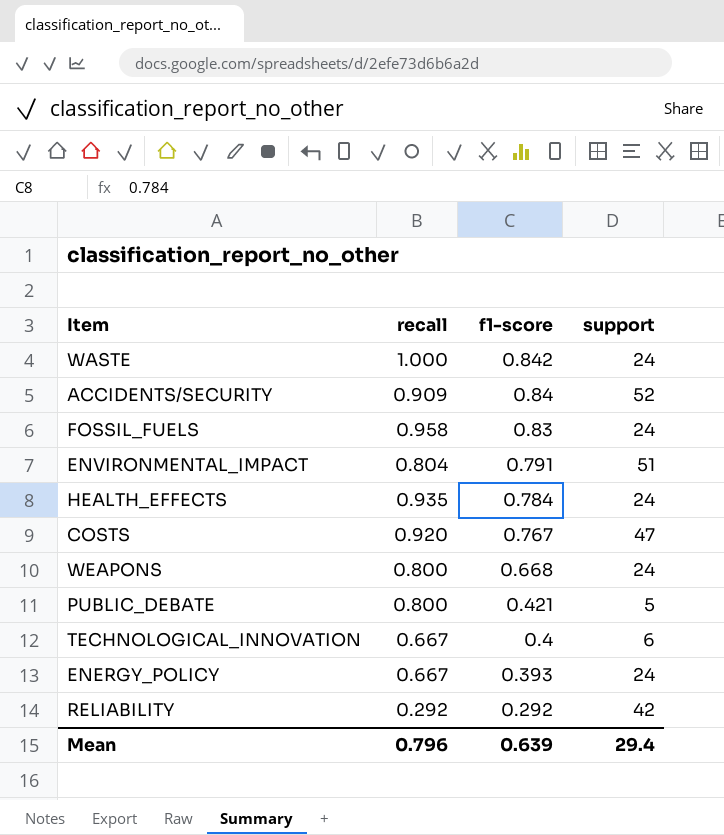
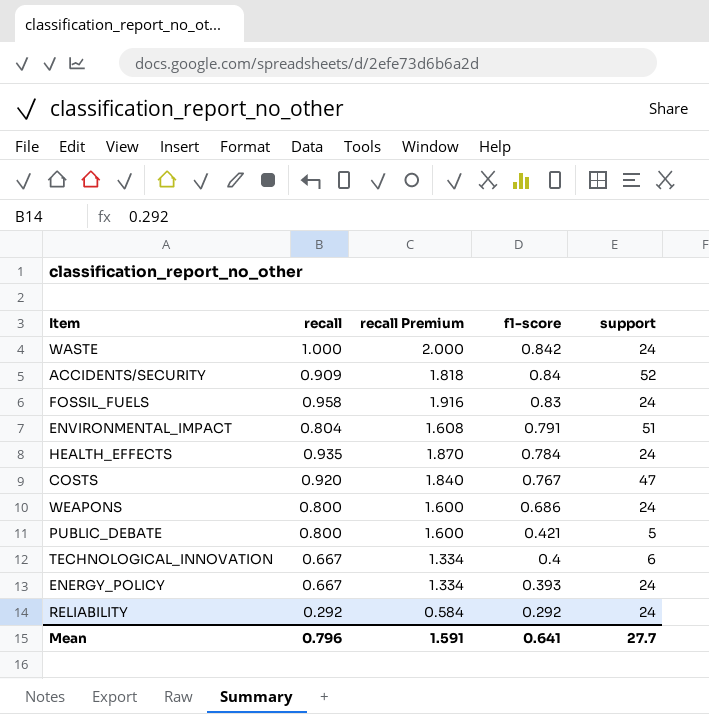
column recall Premium | formula: none -> [recall] * 2
WEAPONS | f1-score: 0.668 -> 0.686
RELIABILITY | support: 42 -> 24
Mean | f1-score: 0.639 -> 0.641
Mean | support: 29.4 -> 27.7

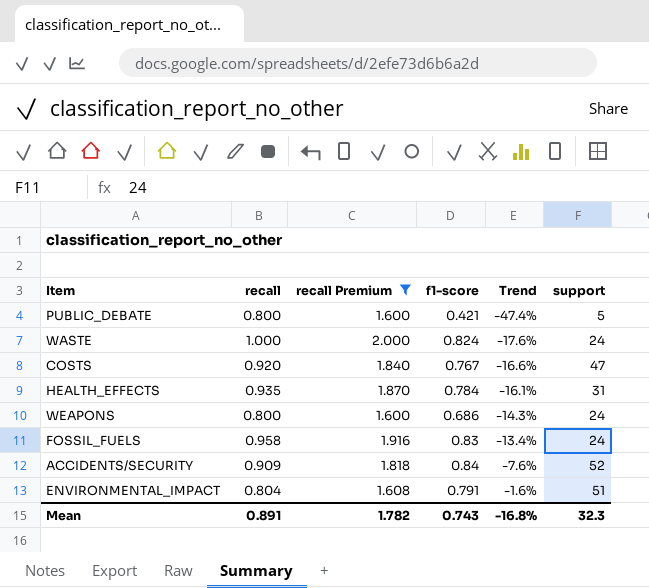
filter: none -> recall Premium >= 1.600
row order: f1-score descending -> Trend ascending
column Trend | formula: none -> ([f1-score] - [recall]) / [recall]
WASTE | f1-score: 0.842 -> 0.824
HEALTH_EFFECTS | support: 24 -> 31
Mean | recall: 0.796 -> 0.891
Mean | recall Premium: 1.591 -> 1.782
Mean | f1-score: 0.641 -> 0.743
Mean | support: 27.7 -> 32.3

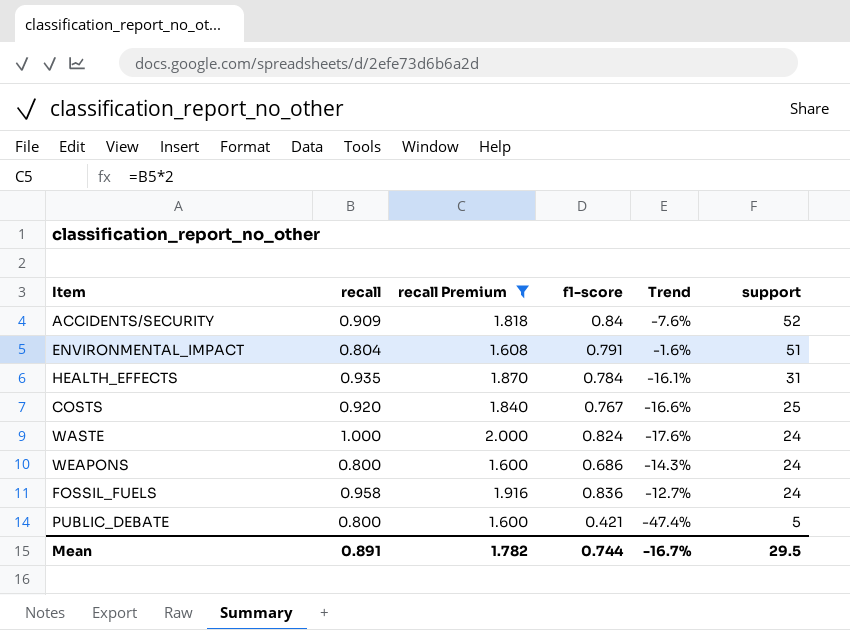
row order: Trend ascending -> support descending
COSTS | support: 47 -> 25
FOSSIL_FUELS | f1-score: 0.83 -> 0.836
FOSSIL_FUELS | Trend: -13.4% -> -12.7%
Mean | f1-score: 0.743 -> 0.744
Mean | Trend: -16.8% -> -16.7%
Mean | support: 32.3 -> 29.5

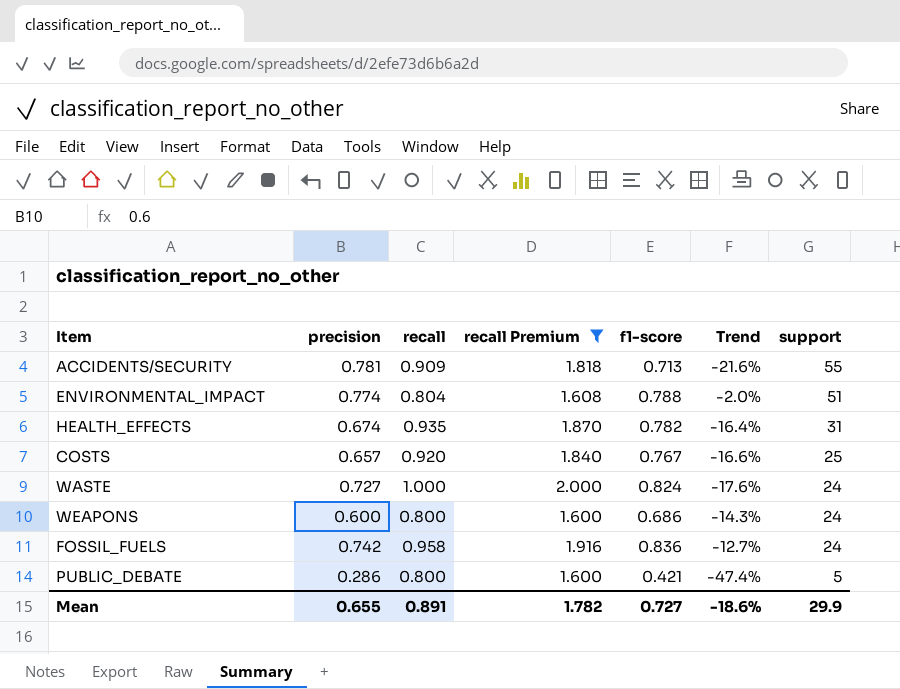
column precision | position: none -> 2
ACCIDENTS/SECURITY | f1-score: 0.84 -> 0.713
ACCIDENTS/SECURITY | Trend: -7.6% -> -21.6%
ACCIDENTS/SECURITY | support: 52 -> 55
ENVIRONMENTAL_IMPACT | f1-score: 0.791 -> 0.788
ENVIRONMENTAL_IMPACT | Trend: -1.6% -> -2.0%
HEALTH_EFFECTS | f1-score: 0.784 -> 0.782
HEALTH_EFFECTS | Trend: -16.1% -> -16.4%
Mean | f1-score: 0.744 -> 0.727
Mean | Trend: -16.7% -> -18.6%
Mean | support: 29.5 -> 29.9

